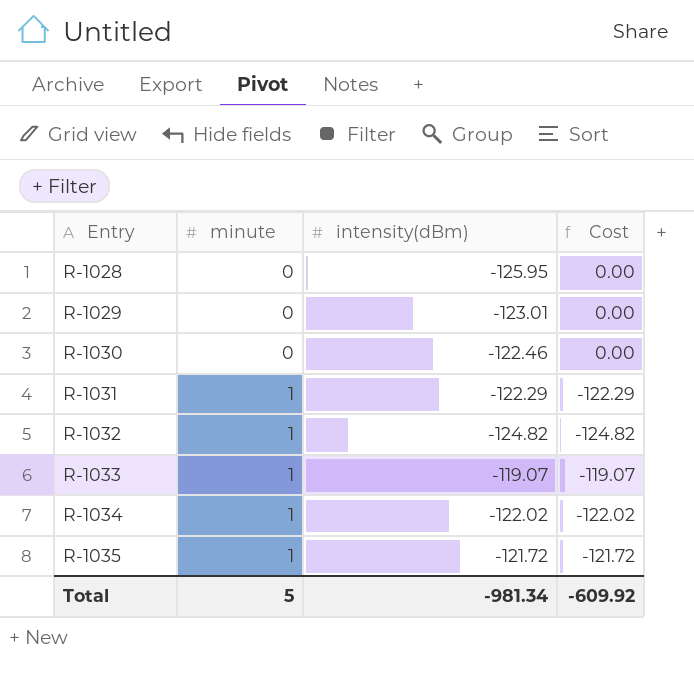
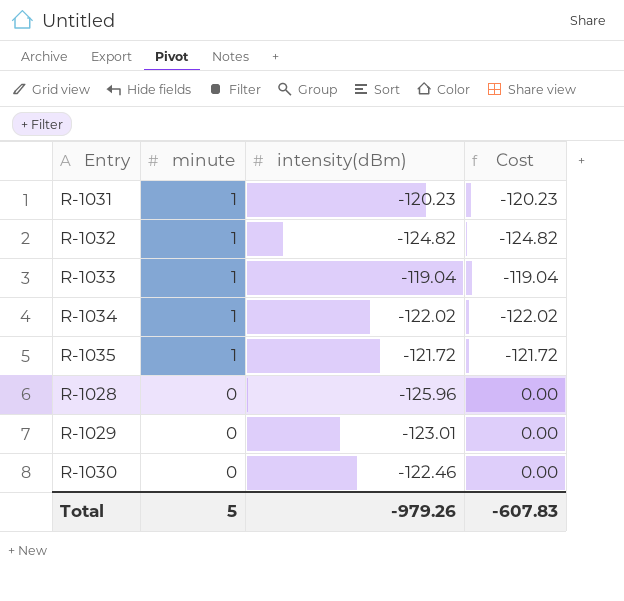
row order: Entry ascending -> minute descending
R-1031 | intensity(dBm): -122.29 -> -120.23
R-1031 | Cost: -122.29 -> -120.23
R-1033 | intensity(dBm): -119.07 -> -119.04
R-1033 | Cost: -119.07 -> -119.04
R-1028 | intensity(dBm): -125.95 -> -125.96
Total | intensity(dBm): -981.34 -> -979.26
Total | Cost: -609.92 -> -607.83

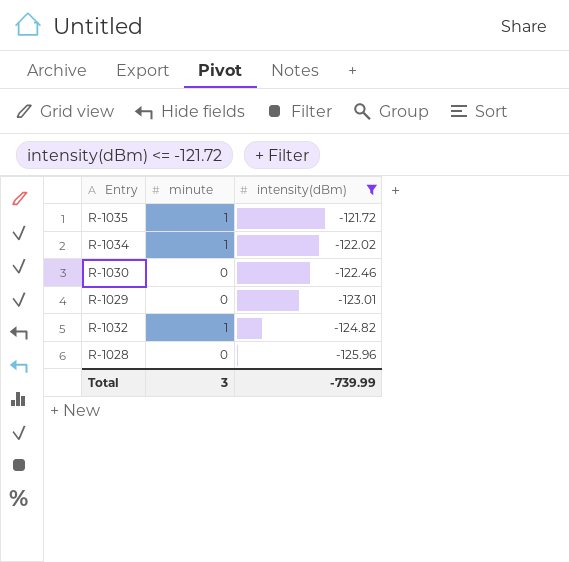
filter: none -> intensity(dBm) <= -121.72
row order: minute descending -> intensity(dBm) descending
column Cost | formula: [minute] * [intensity(dBm)] -> none
Total | minute: 5 -> 3
Total | intensity(dBm): -979.26 -> -739.99

